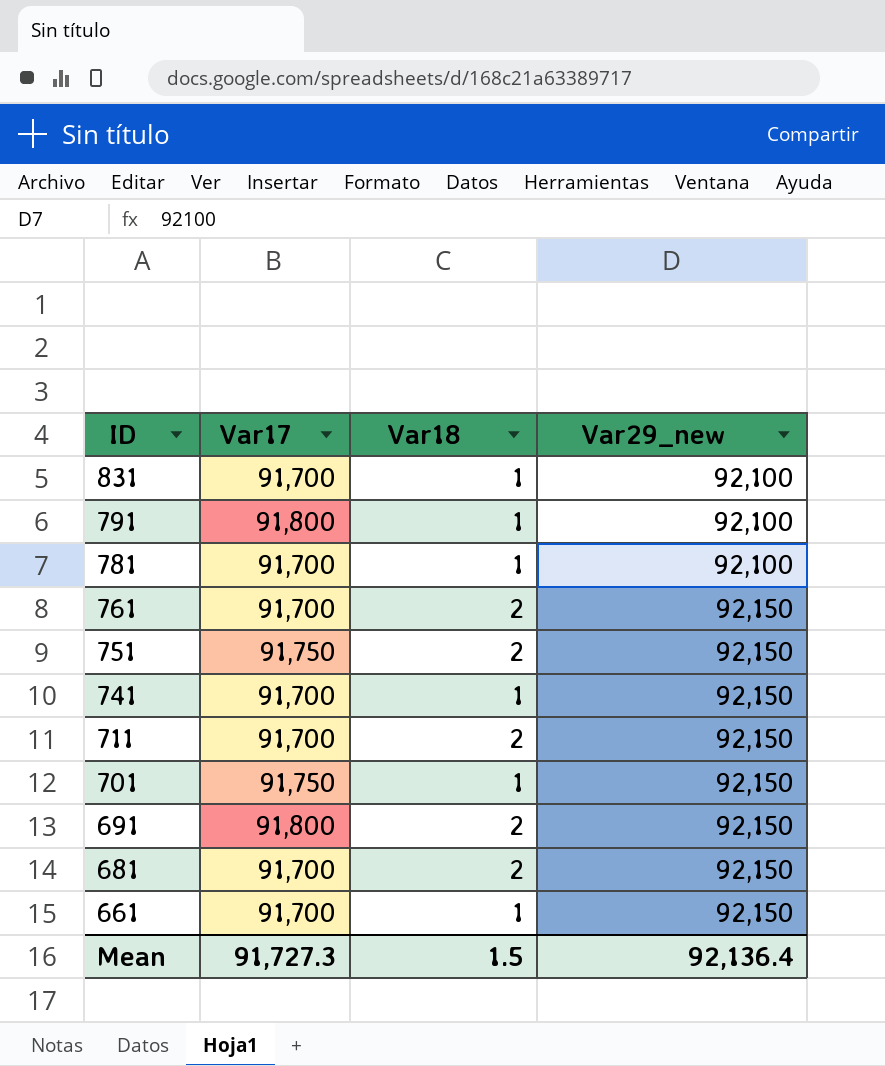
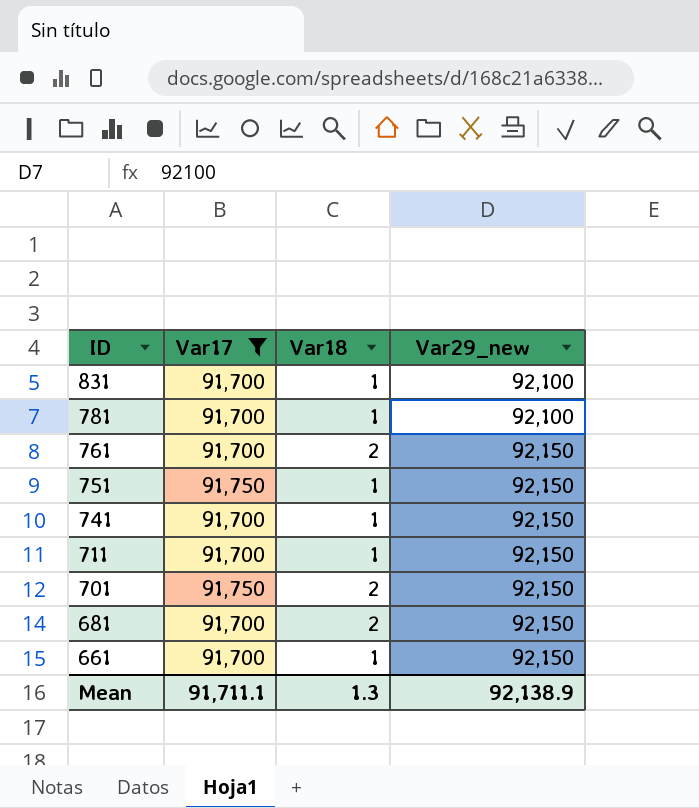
filter: none -> Var17 != 91,800
751 | Var18: 2 -> 1
711 | Var18: 2 -> 1
701 | Var18: 1 -> 2
Mean | Var17: 91,727.3 -> 91,711.1
Mean | Var18: 1.5 -> 1.3
Mean | Var29_new: 92,136.4 -> 92,138.9

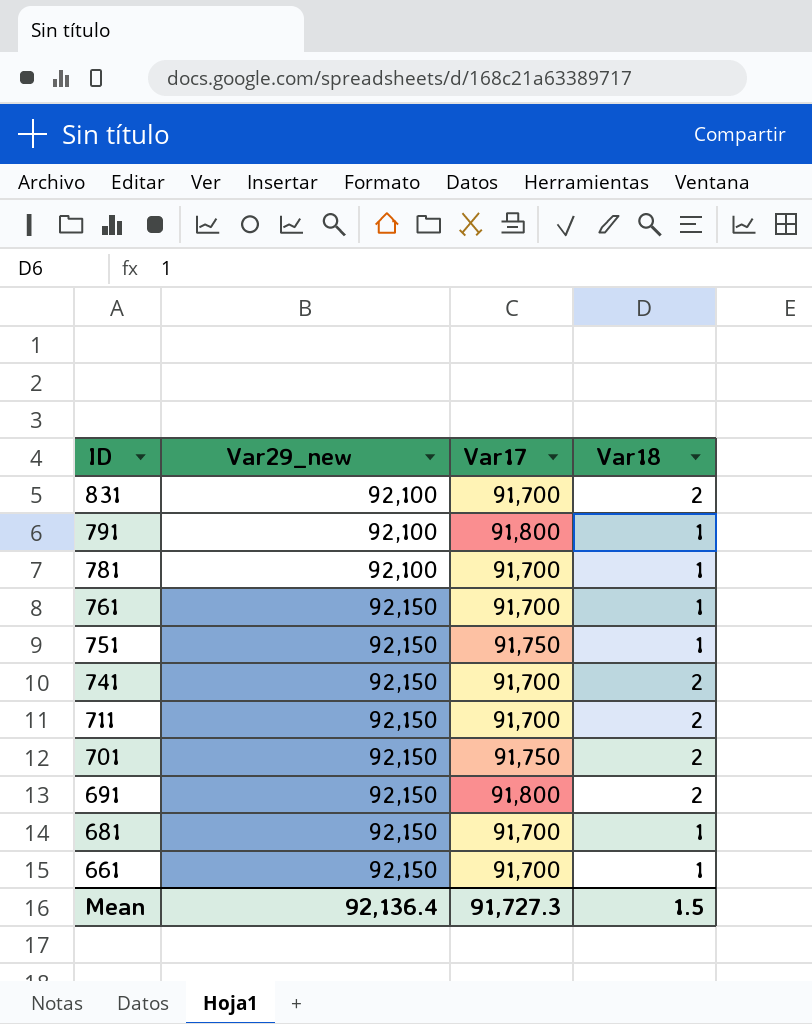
filter: Var17 != 91,800 -> none
column Var29_new | position: 4 -> 2
831 | Var18: 1 -> 2
761 | Var18: 2 -> 1
741 | Var18: 1 -> 2
711 | Var18: 1 -> 2
681 | Var18: 2 -> 1
Mean | Var29_new: 92,138.9 -> 92,136.4
Mean | Var17: 91,711.1 -> 91,727.3
Mean | Var18: 1.3 -> 1.5

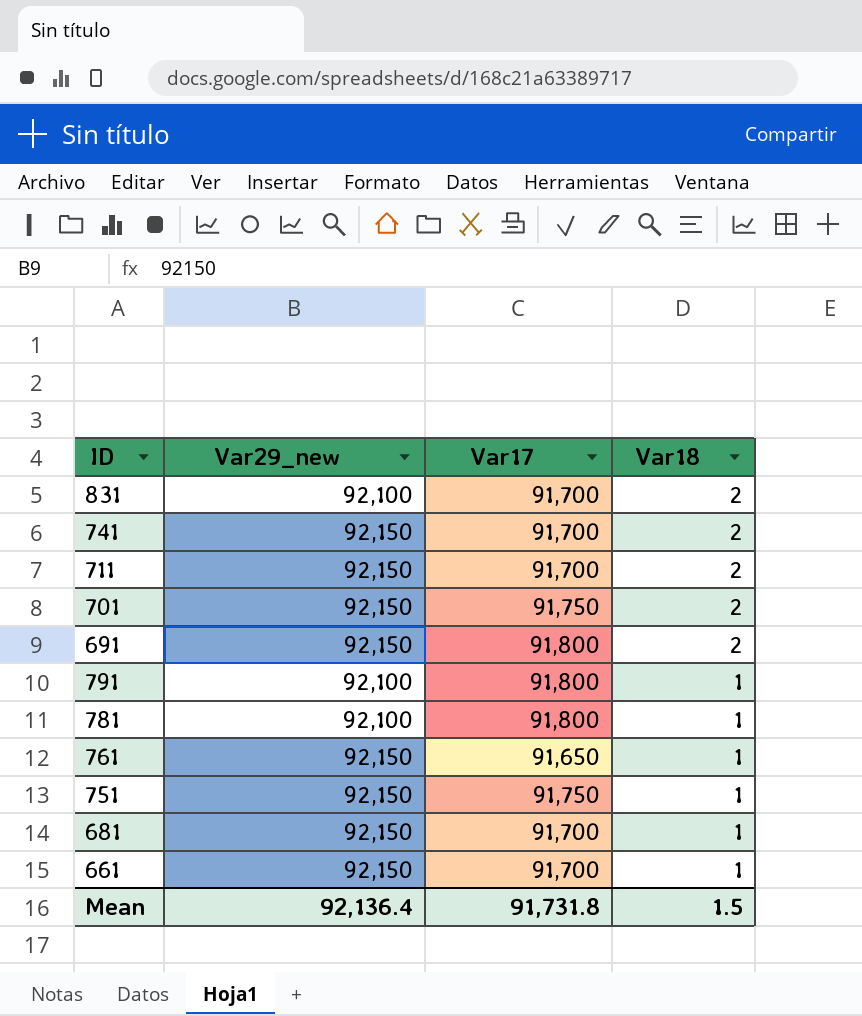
row order: ID descending -> Var18 descending
781 | Var17: 91,700 -> 91,800
761 | Var17: 91,700 -> 91,650
Mean | Var17: 91,727.3 -> 91,731.8

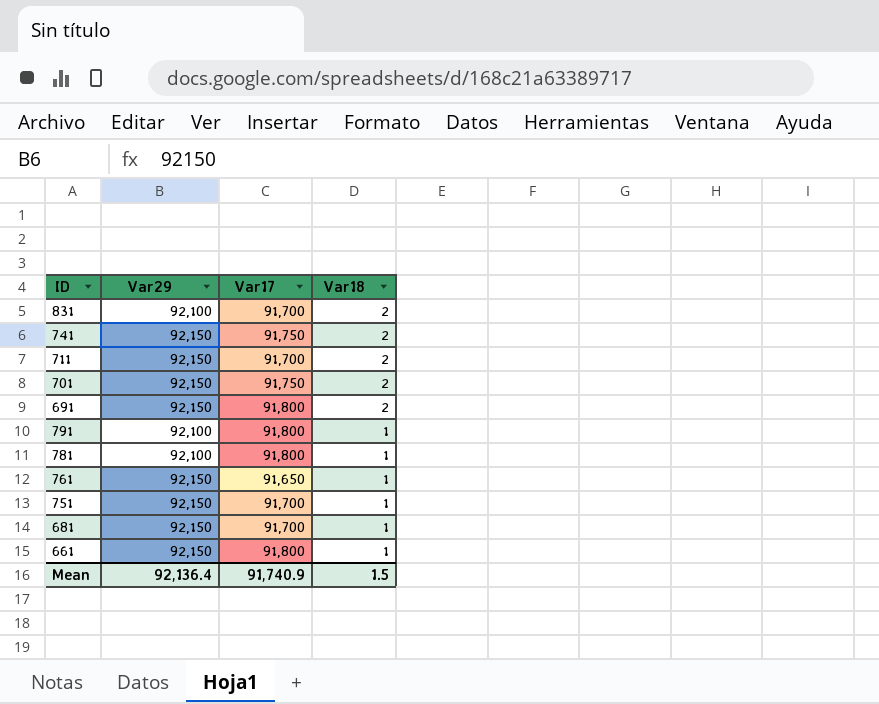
column name: Var29_new -> Var29
741 | Var17: 91,700 -> 91,750
751 | Var17: 91,750 -> 91,700
661 | Var17: 91,700 -> 91,800
Mean | Var17: 91,731.8 -> 91,740.9

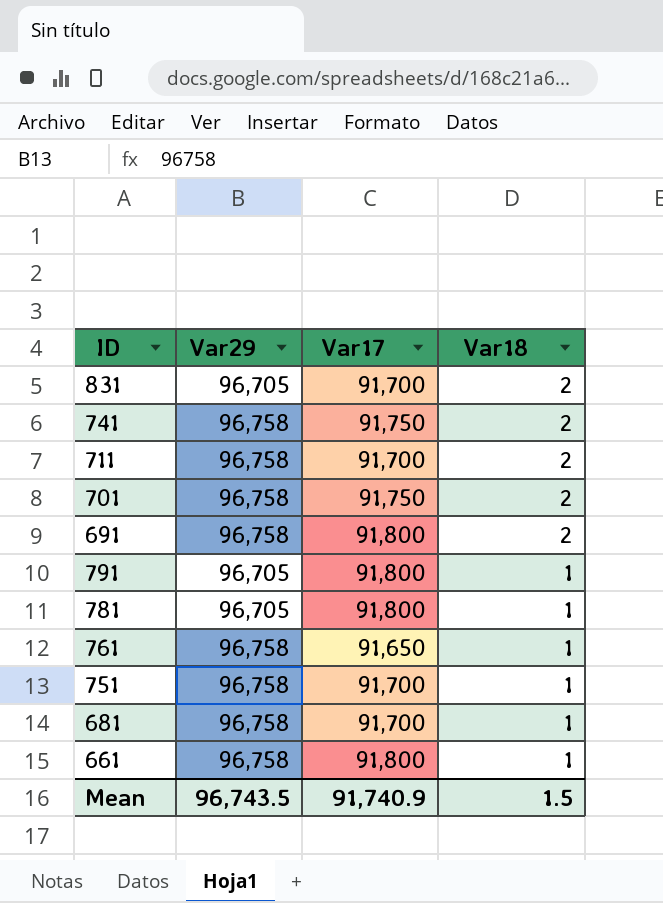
831 | Var29: 92,100 -> 96,705
741 | Var29: 92,150 -> 96,758
711 | Var29: 92,150 -> 96,758
701 | Var29: 92,150 -> 96,758
691 | Var29: 92,150 -> 96,758
791 | Var29: 92,100 -> 96,705
781 | Var29: 92,100 -> 96,705
761 | Var29: 92,150 -> 96,758
751 | Var29: 92,150 -> 96,758
681 | Var29: 92,150 -> 96,758
661 | Var29: 92,150 -> 96,758
Mean | Var29: 92,136.4 -> 96,743.5

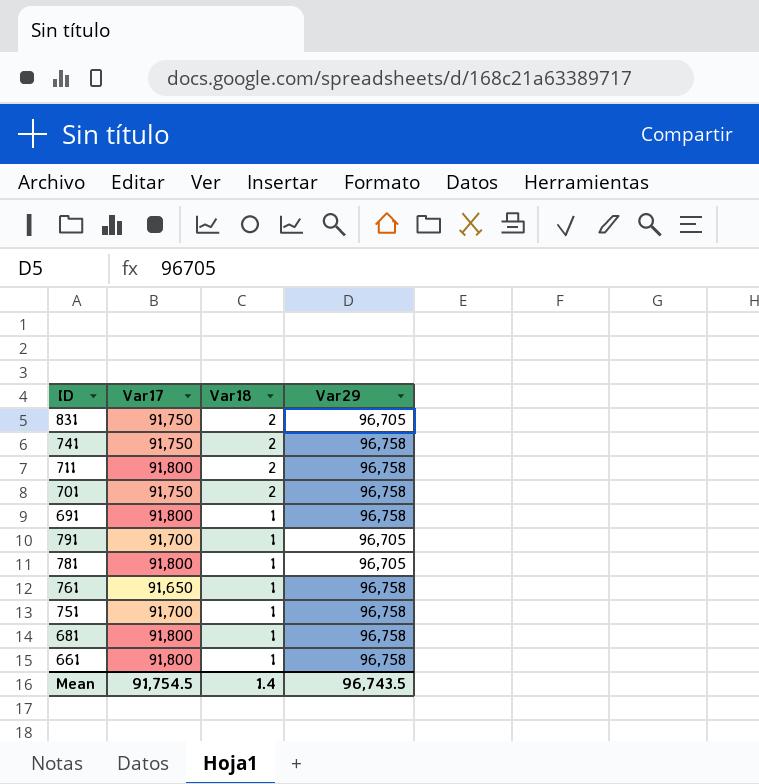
column Var29 | position: 2 -> 4
831 | Var17: 91,700 -> 91,750
711 | Var17: 91,700 -> 91,800
691 | Var18: 2 -> 1
791 | Var17: 91,800 -> 91,700
681 | Var17: 91,700 -> 91,800
Mean | Var17: 91,740.9 -> 91,754.5
Mean | Var18: 1.5 -> 1.4

